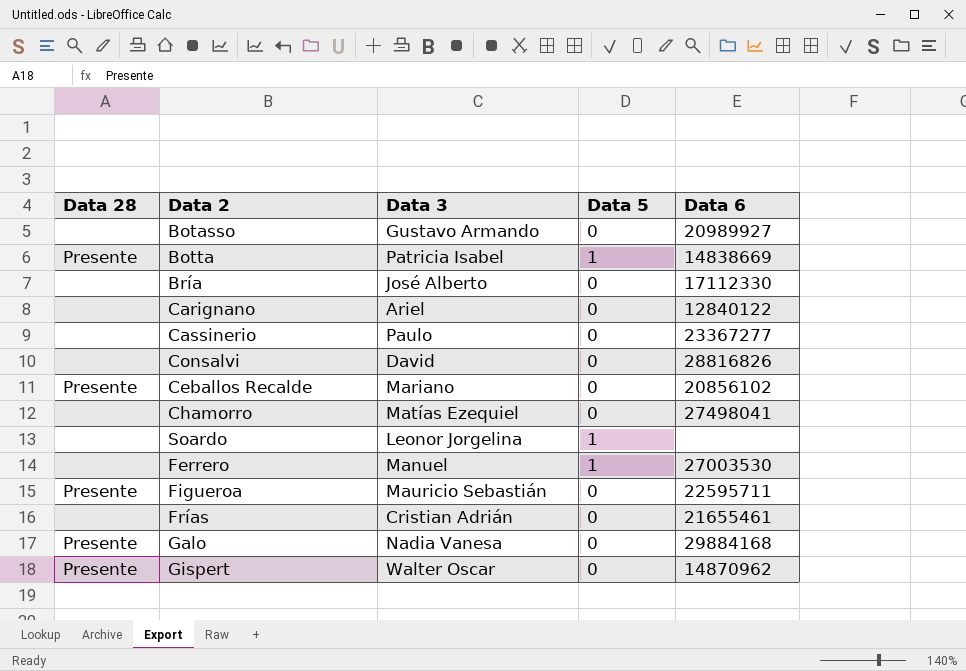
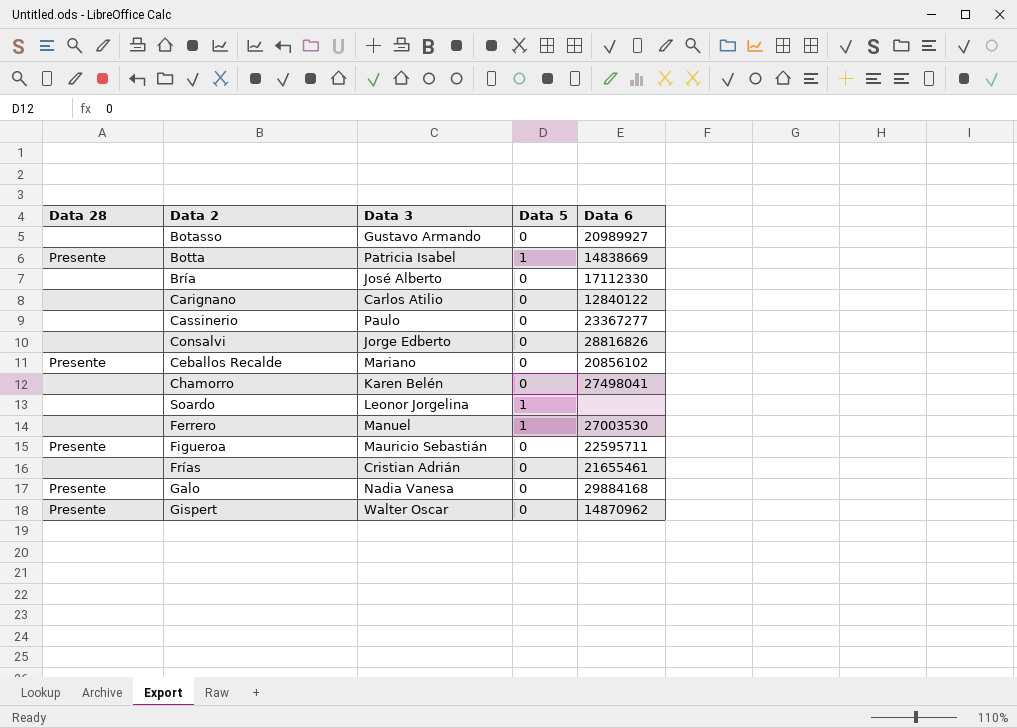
Carignano | Data 3: Ariel -> Carlos Atilio
Consalvi | Data 3: David -> Jorge Edberto
Chamorro | Data 3: Matías Ezequiel -> Karen Belén

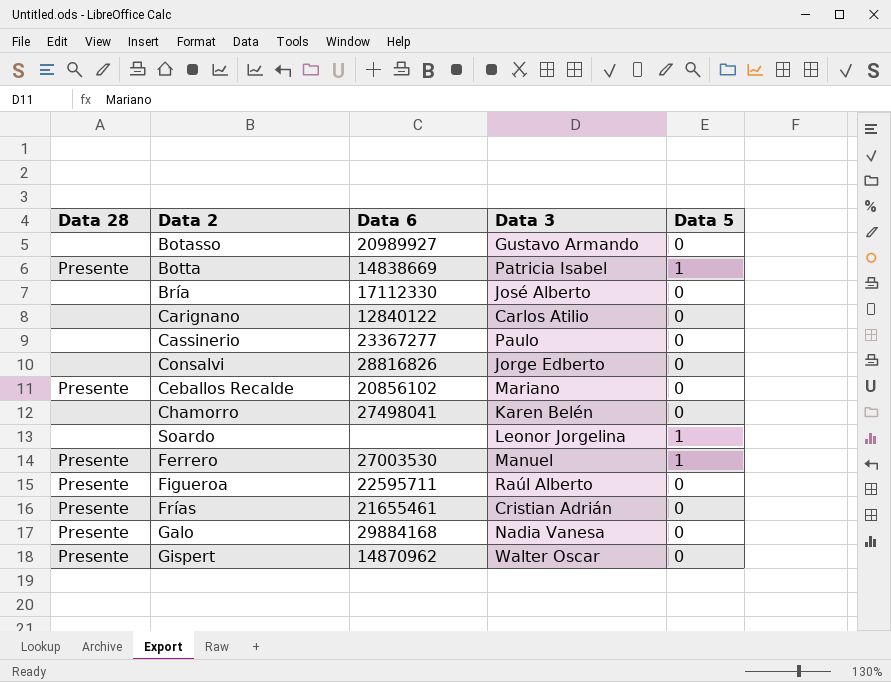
column Data 6 | position: 5 -> 3
Ferrero | Data 28: none -> Presente
Figueroa | Data 3: Mauricio Sebastián -> Raúl Alberto
Frías | Data 28: none -> Presente

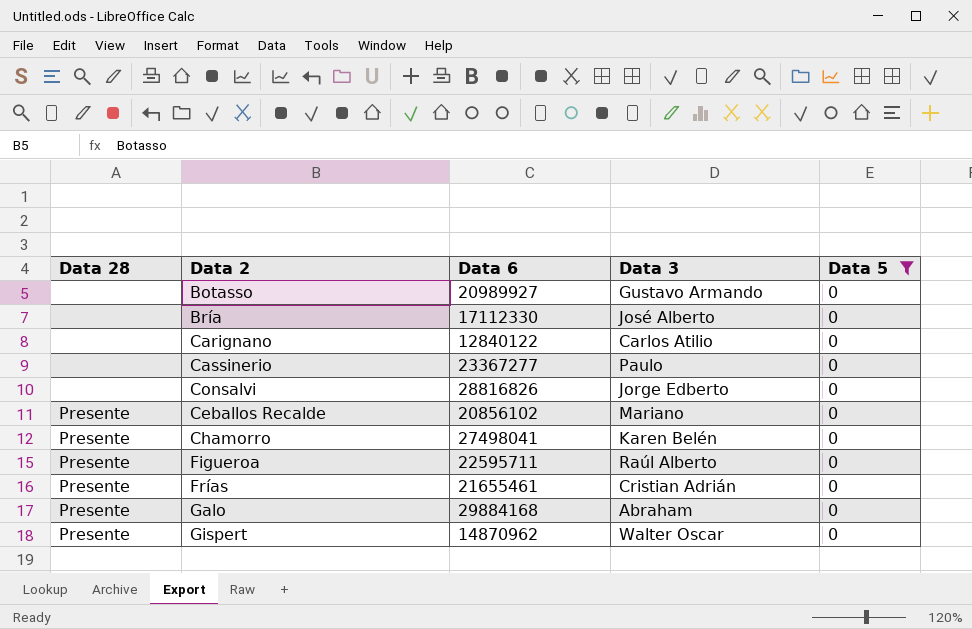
filter: none -> Data 5 = 0
Chamorro | Data 28: none -> Presente
Galo | Data 3: Nadia Vanesa -> Abraham

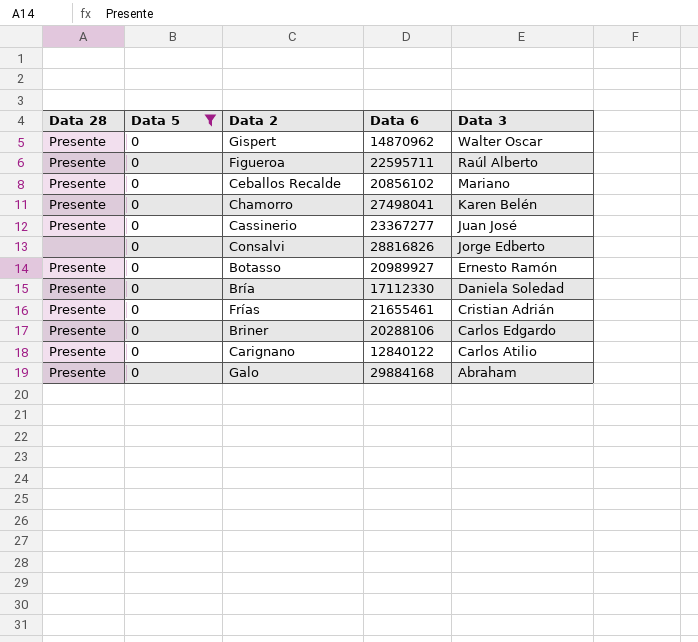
row order: none -> Data 3 descending
column Data 5 | position: 5 -> 2
Cassinerio | Data 28: none -> Presente
Cassinerio | Data 3: Paulo -> Juan José
Botasso | Data 28: none -> Presente
Botasso | Data 3: Gustavo Armando -> Ernesto Ramón
Bría | Data 28: none -> Presente
Bría | Data 3: José Alberto -> Daniela Soledad
row Briner: none -> Presente | 0 | 20288106 | Carlos Edgardo
Carignano | Data 28: none -> Presente

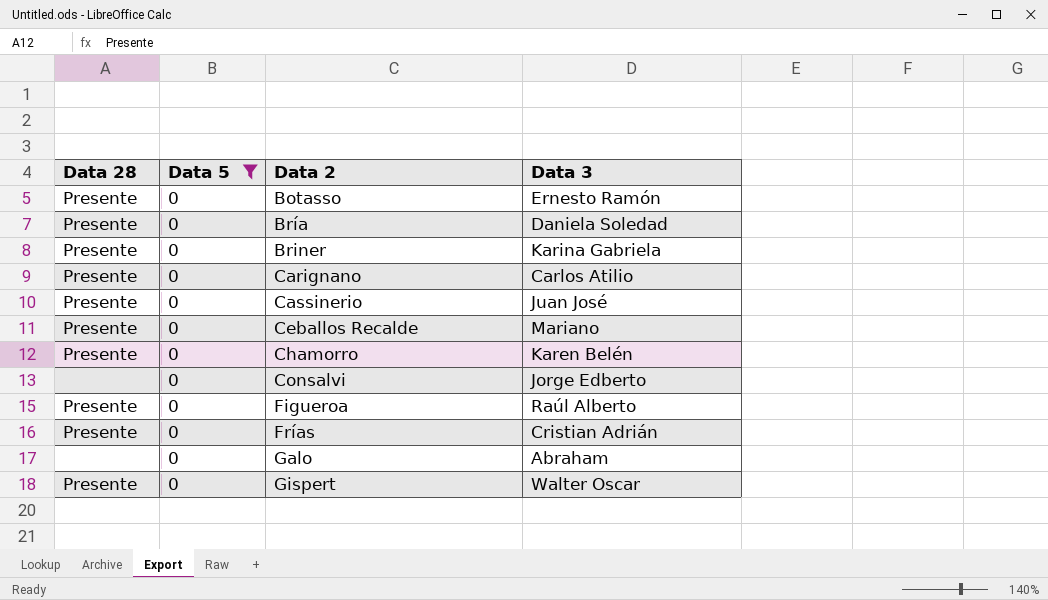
row order: Data 3 descending -> Data 2 ascending
column Data 6 | position: 4 -> none
Briner | Data 3: Carlos Edgardo -> Karina Gabriela
Galo | Data 28: Presente -> none

